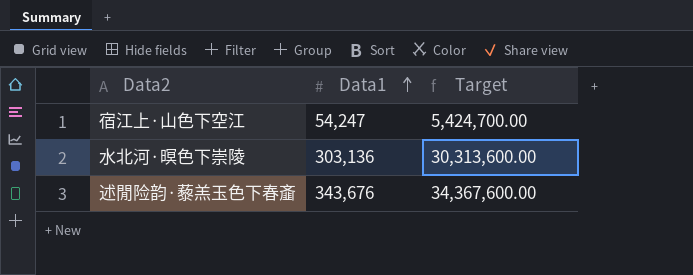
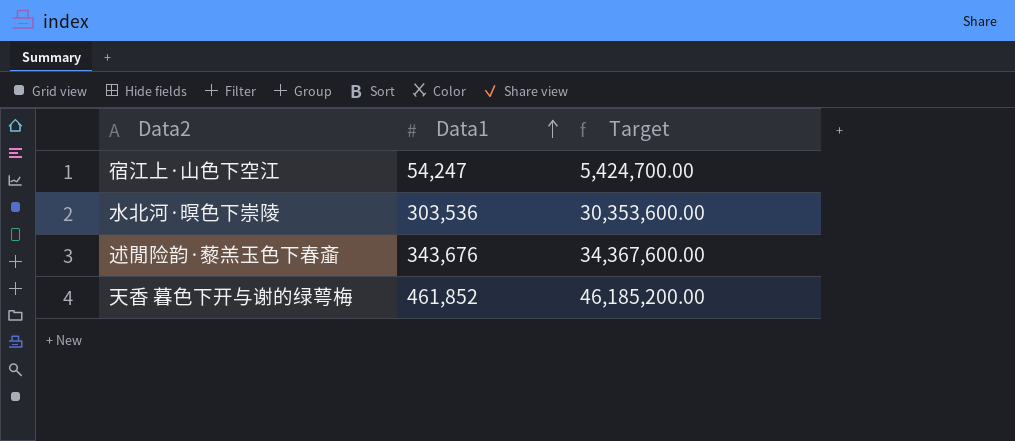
水北河·暝色下崇陵 | Data1: 303,136 -> 303,536
水北河·暝色下崇陵 | Target: 30,313,600.00 -> 30,353,600.00
row 天香 暮色下开与谢的绿萼梅: none -> 461,852 | 46,185,200.00

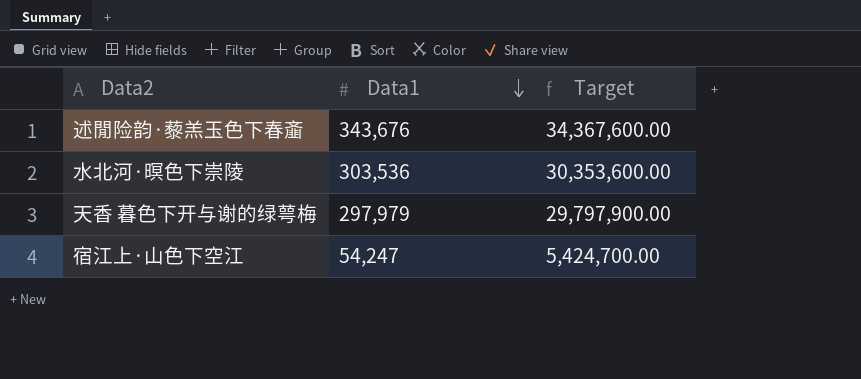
row order: Data1 ascending -> Data1 descending
天香 暮色下开与谢的绿萼梅 | Data1: 461,852 -> 297,979
天香 暮色下开与谢的绿萼梅 | Target: 46,185,200.00 -> 29,797,900.00

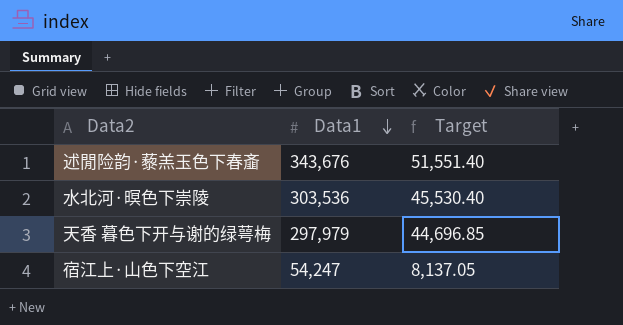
column Target | formula: [Data1] * 100 -> [Data1] * 0.15

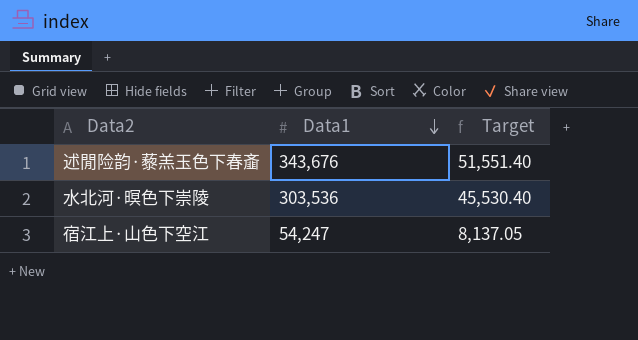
row 天香 暮色下开与谢的绿萼梅: 297,979 | 44,696.85 -> none

